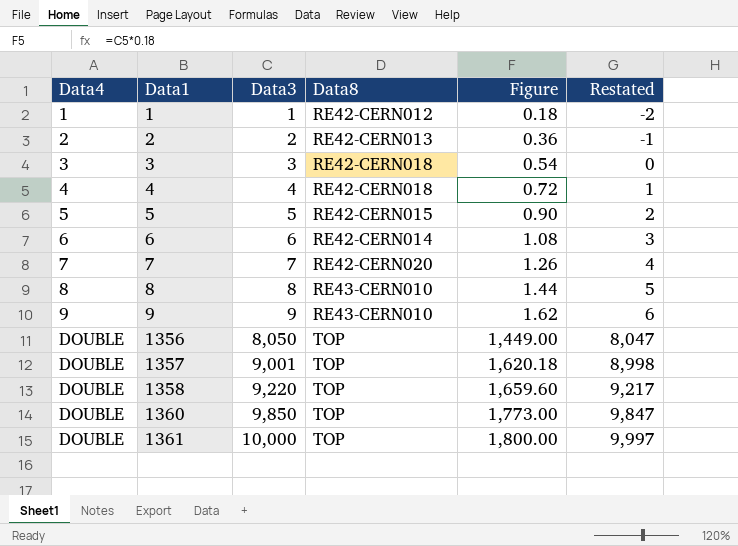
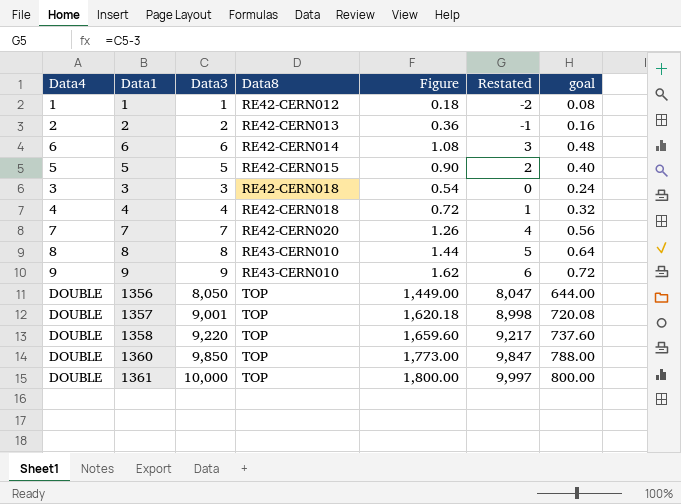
row order: Data4 ascending -> Data8 ascending
column goal | formula: none -> [Data3] * 0.08

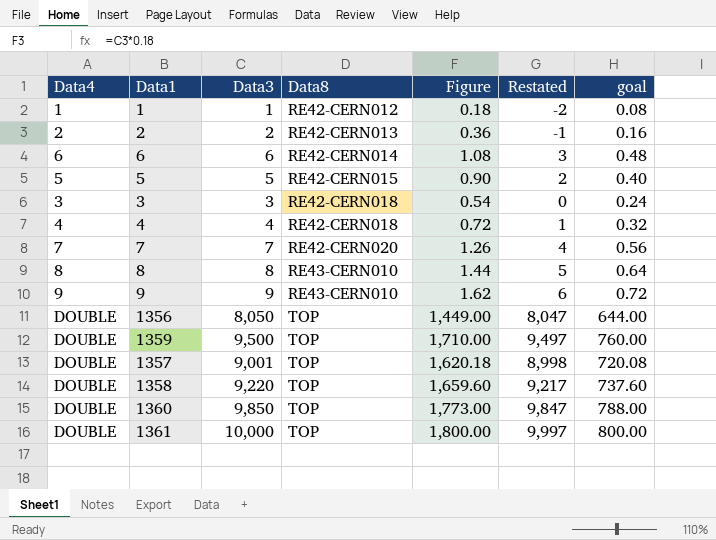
row 1359: none -> DOUBLE | 9,500 | TOP | 1,710.00 | 9,497 | 760.00

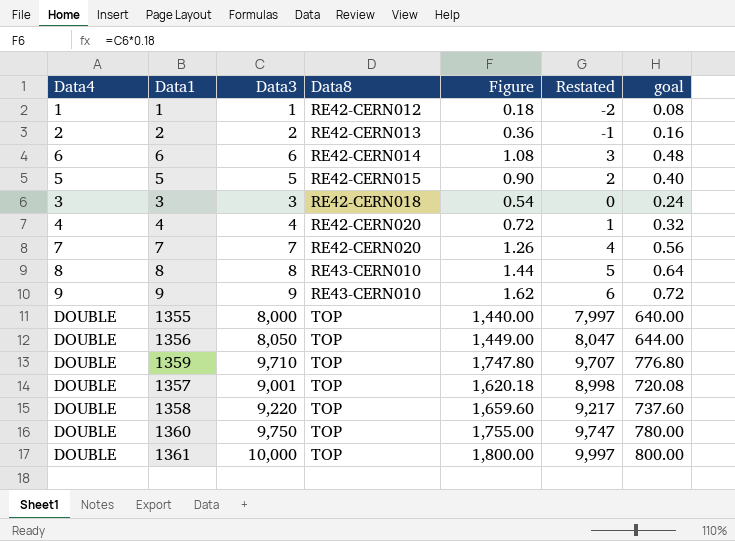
4 | Data8: RE42-CERN018 -> RE42-CERN020
row 1355: none -> DOUBLE | 8,000 | TOP | 1,440.00 | 7,997 | 640.00
1359 | Data3: 9,500 -> 9,710
1359 | Figure: 1,710.00 -> 1,747.80
1359 | Restated: 9,497 -> 9,707
1359 | goal: 760.00 -> 776.80
1360 | Data3: 9,850 -> 9,750
1360 | Figure: 1,773.00 -> 1,755.00
1360 | Restated: 9,847 -> 9,747
1360 | goal: 788.00 -> 780.00

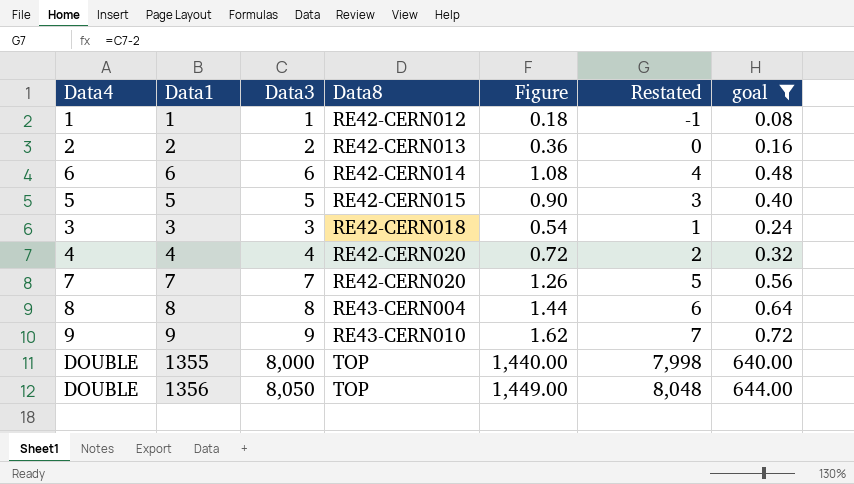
filter: none -> goal <= 644.00
column Restated | formula: [Data3] - 3 -> [Data3] - 2
8 | Data8: RE43-CERN010 -> RE43-CERN004

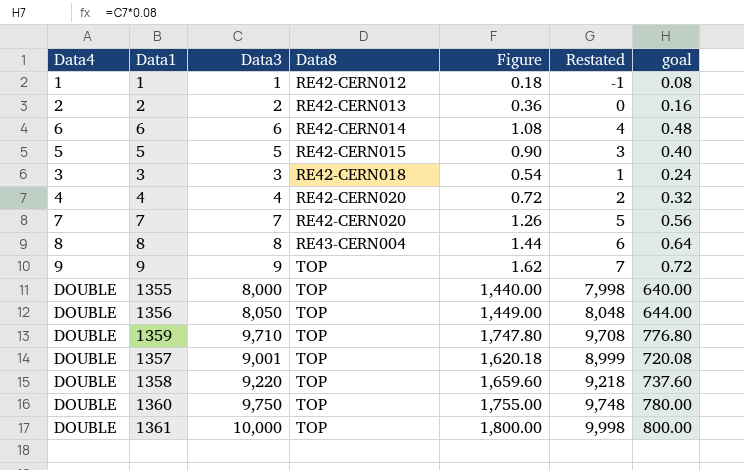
filter: goal <= 644.00 -> none
9 | Data8: RE43-CERN010 -> TOP

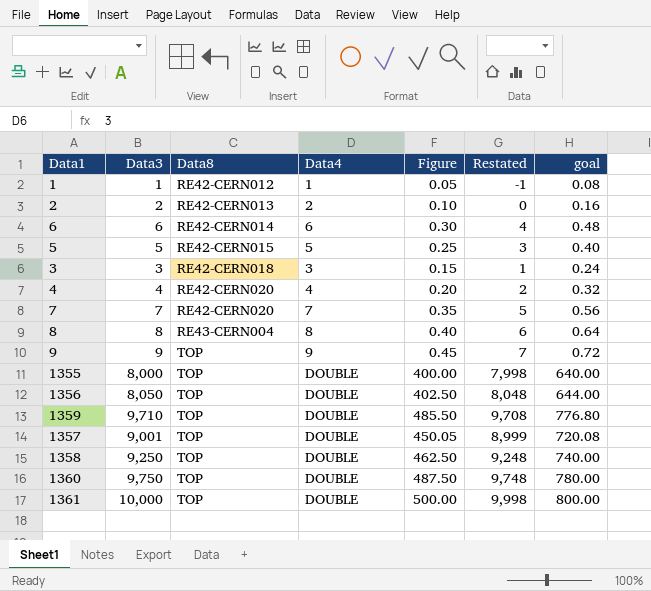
column Data4 | position: 1 -> 4
column Figure | formula: [Data3] * 0.18 -> [Data3] * 0.05
1358 | Data3: 9,220 -> 9,250
1358 | Restated: 9,218 -> 9,248
1358 | goal: 737.60 -> 740.00

